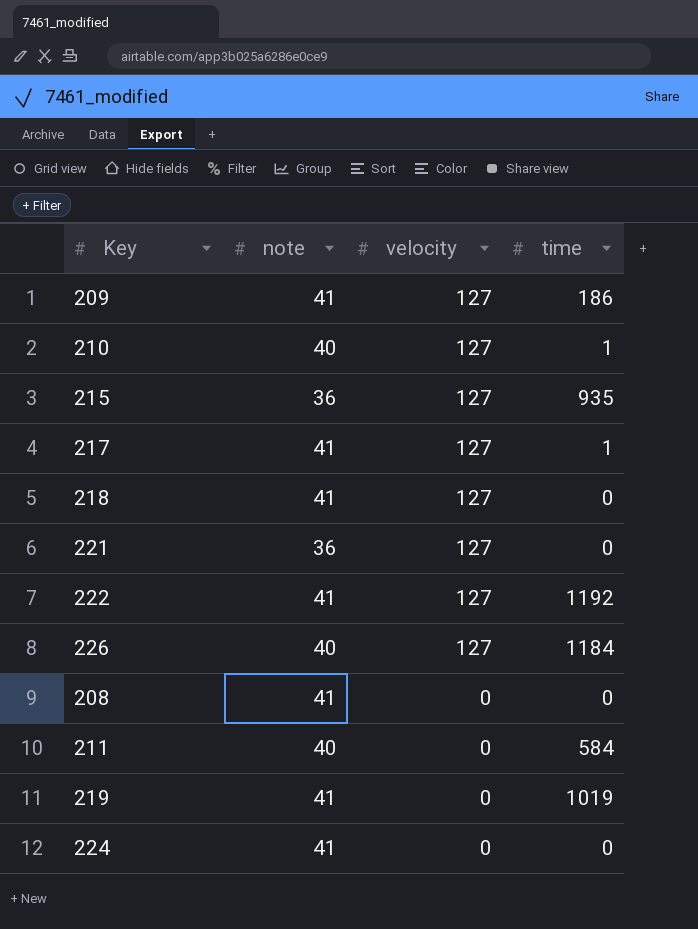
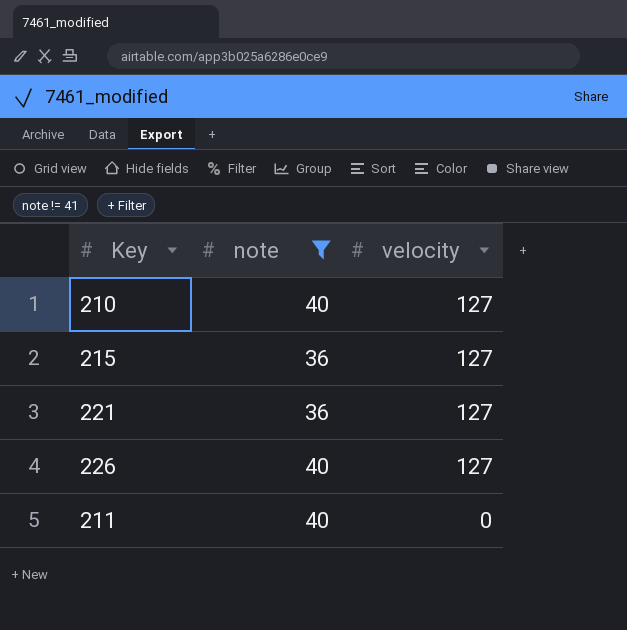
filter: none -> note != 41
column time | position: 4 -> none

